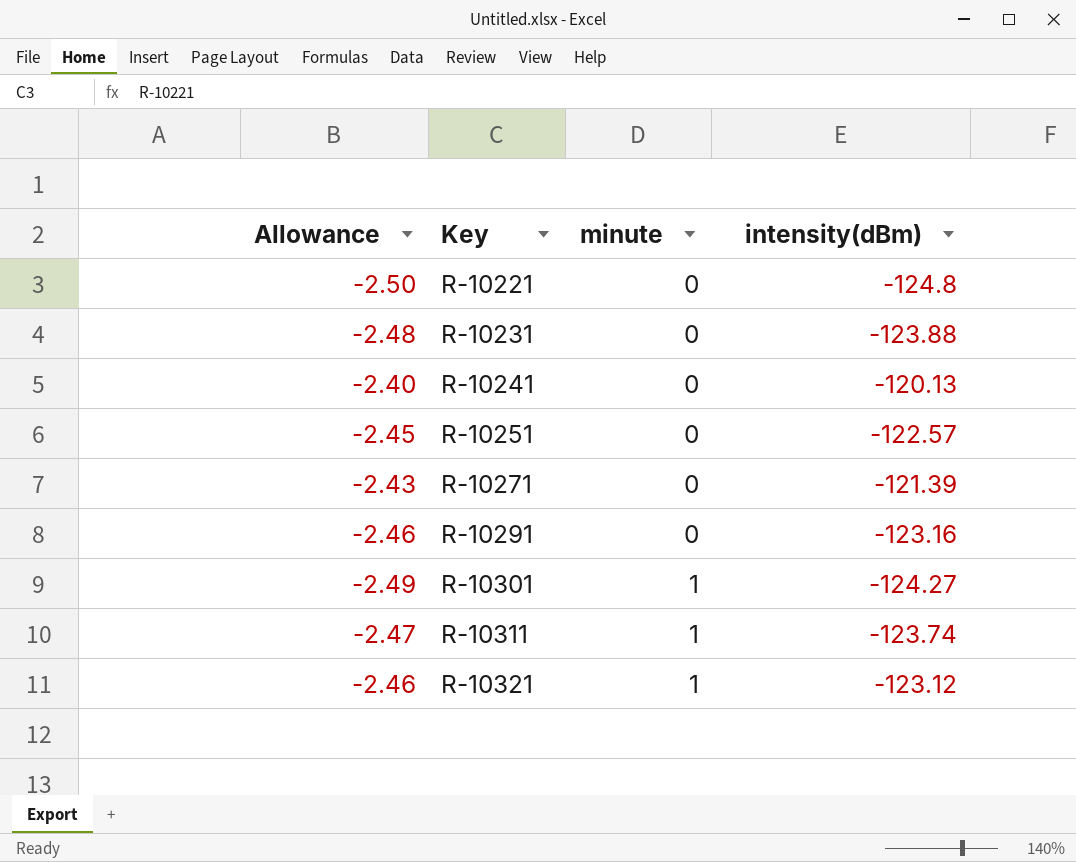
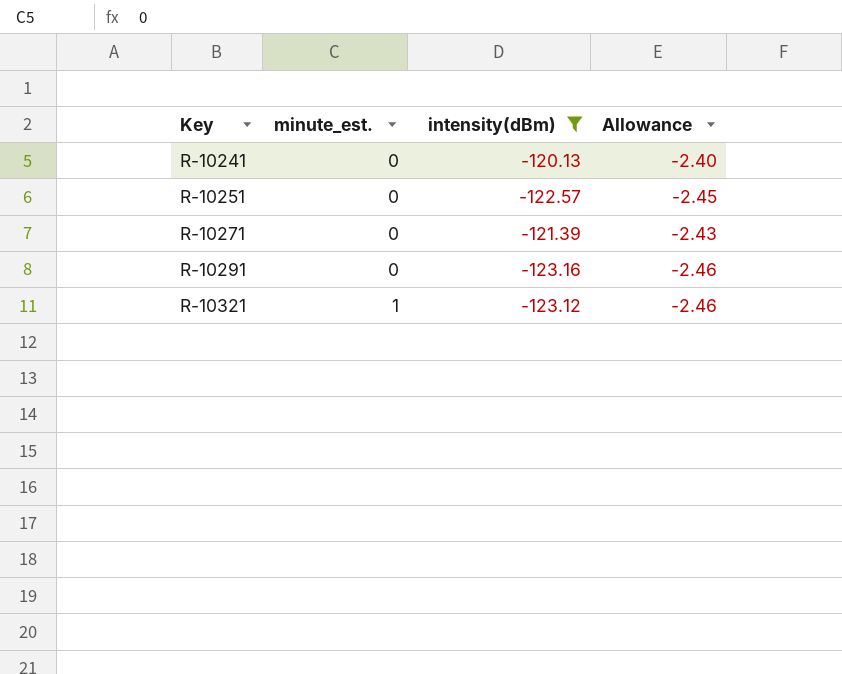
filter: none -> intensity(dBm) >= -123.16
column name: minute -> minute_est.
column Allowance | position: 1 -> 4

